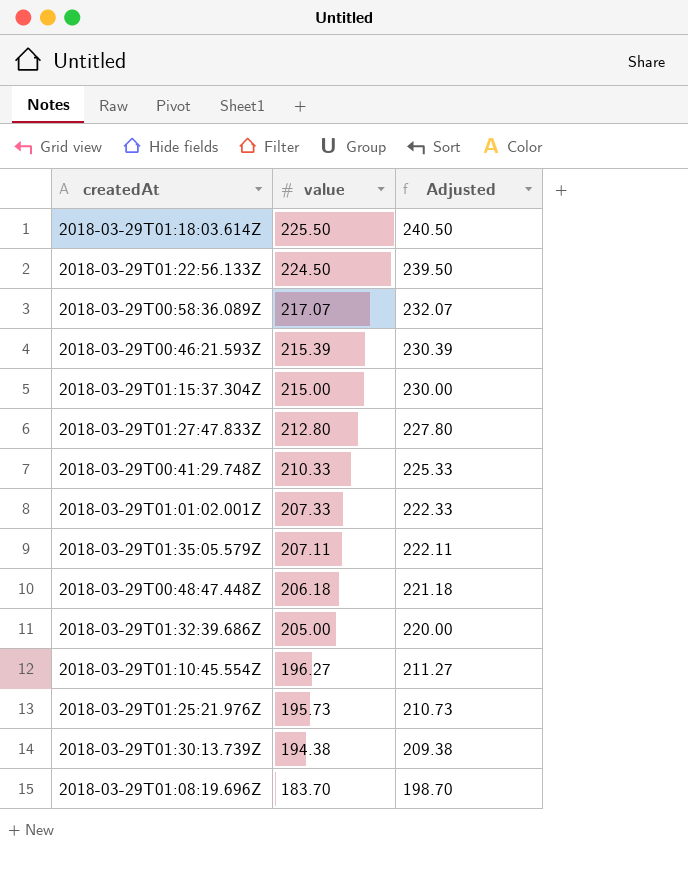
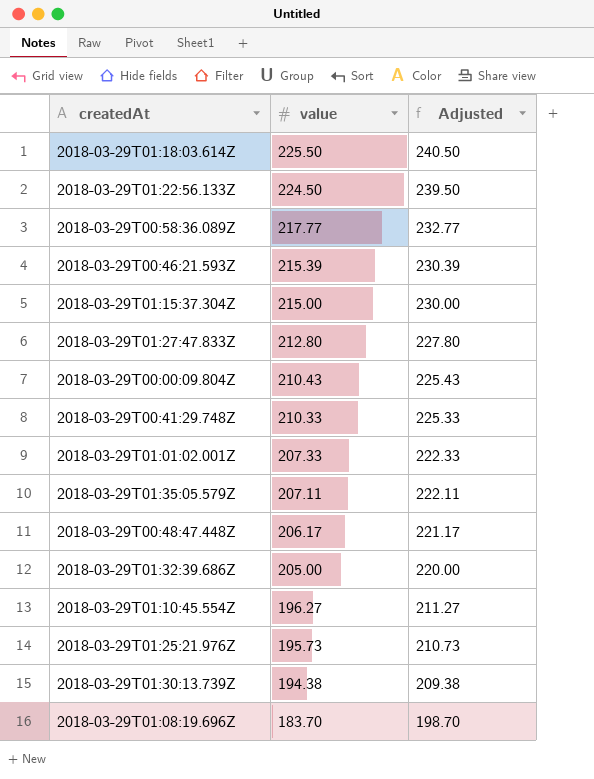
2018-03-29T00:58:36.089Z | value: 217.07 -> 217.77
2018-03-29T00:58:36.089Z | Adjusted: 232.07 -> 232.77
row 2018-03-29T00:00:09.804Z: none -> 210.43 | 225.43
2018-03-29T00:48:47.448Z | value: 206.18 -> 206.17
2018-03-29T00:48:47.448Z | Adjusted: 221.18 -> 221.17

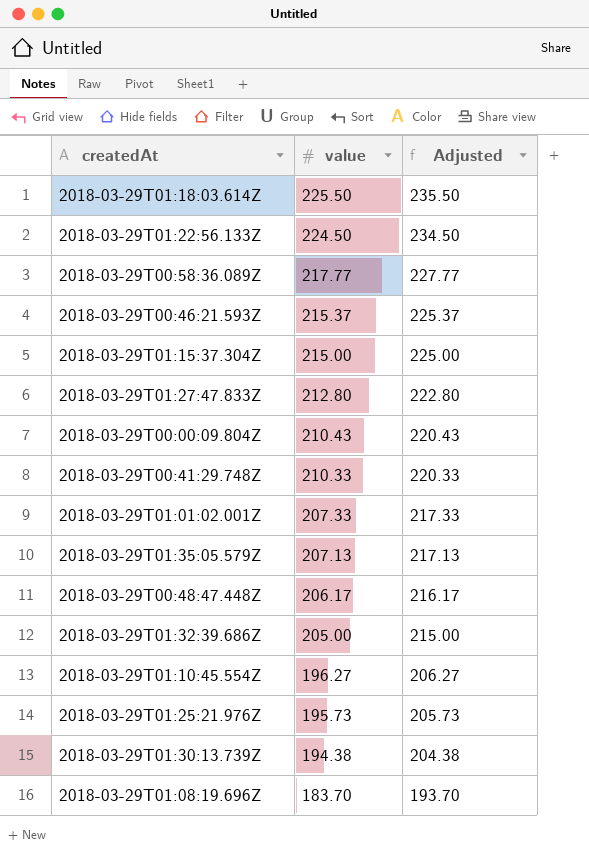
column Adjusted | formula: [value] + 15 -> [value] + 10
2018-03-29T00:46:21.593Z | value: 215.39 -> 215.37
2018-03-29T01:35:05.579Z | value: 207.11 -> 207.13

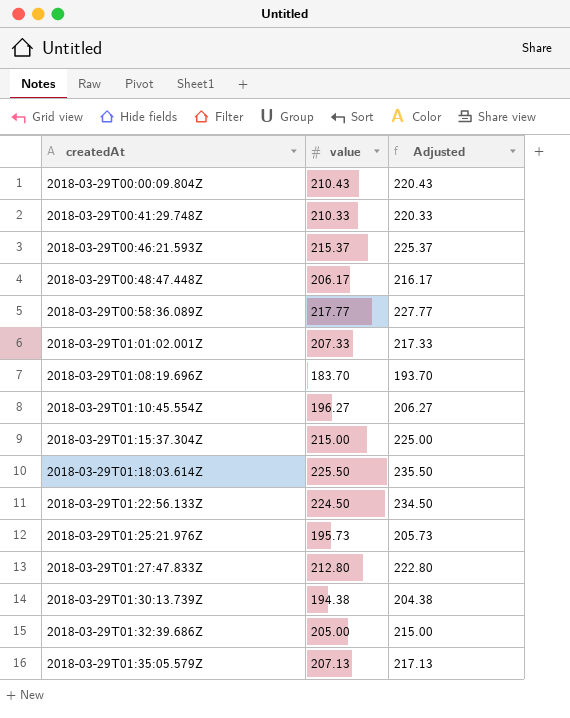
row order: value descending -> createdAt ascending

